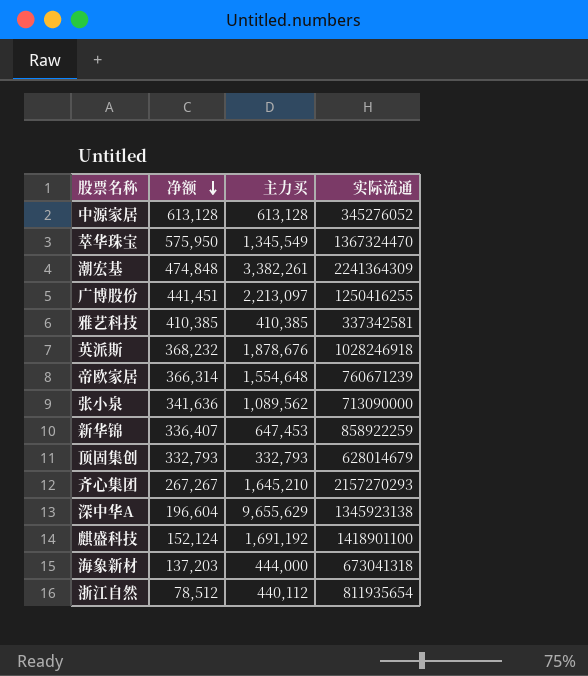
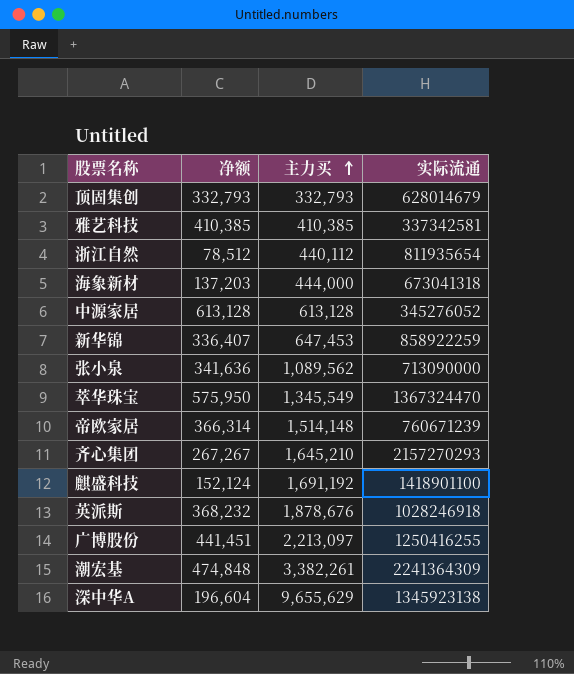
row order: 净额 descending -> 主力买 ascending
帝欧家居 | 主力买: 1,554,648 -> 1,514,148

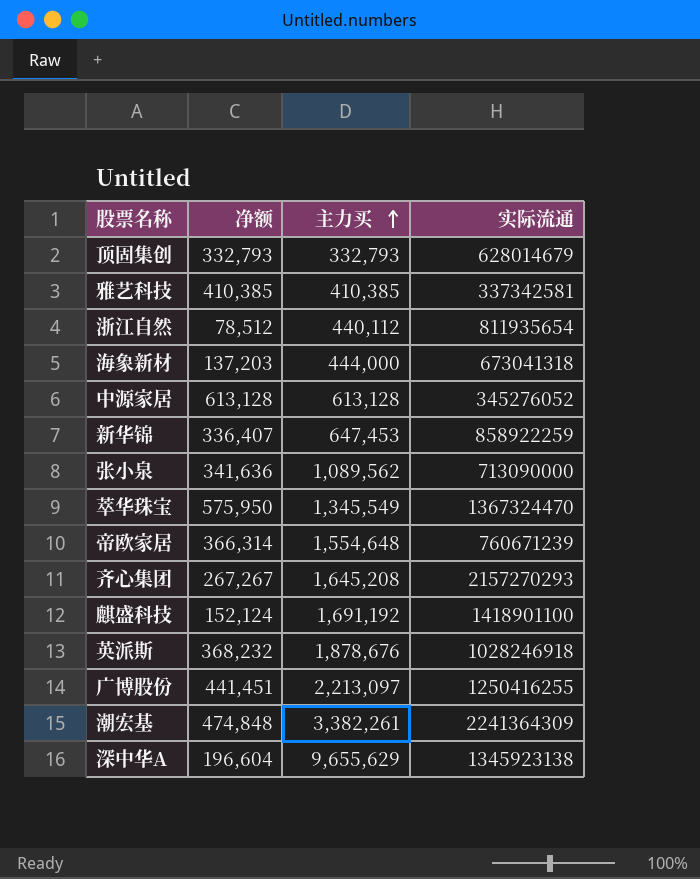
帝欧家居 | 主力买: 1,514,148 -> 1,554,648
齐心集团 | 主力买: 1,645,210 -> 1,645,208

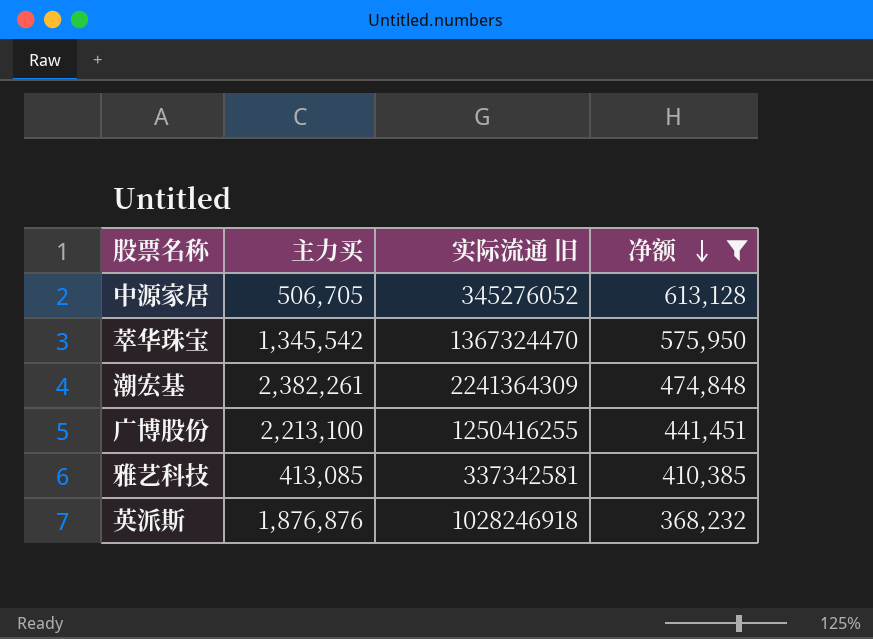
filter: none -> 净额 >= 368,232
row order: 主力买 ascending -> 净额 descending
column name: 实际流通 -> 实际流通 旧
column 净额 | position: 2 -> 4
中源家居 | 主力买: 613,128 -> 506,705
萃华珠宝 | 主力买: 1,345,549 -> 1,345,542
潮宏基 | 主力买: 3,382,261 -> 2,382,261
广博股份 | 主力买: 2,213,097 -> 2,213,100
雅艺科技 | 主力买: 410,385 -> 413,085
英派斯 | 主力买: 1,878,676 -> 1,876,876

